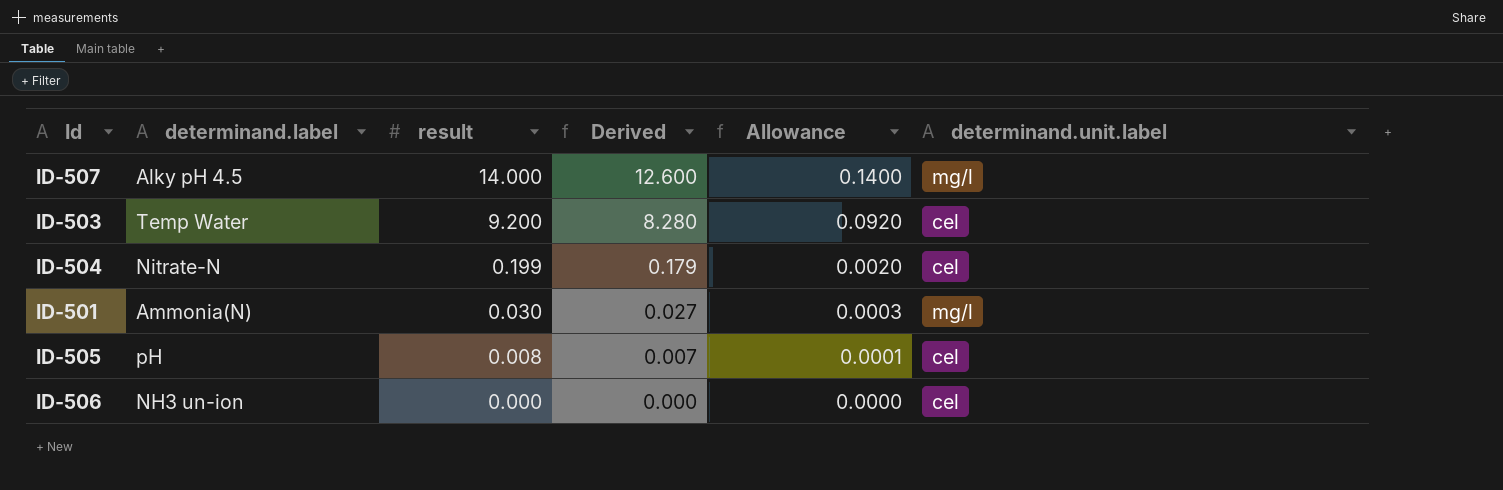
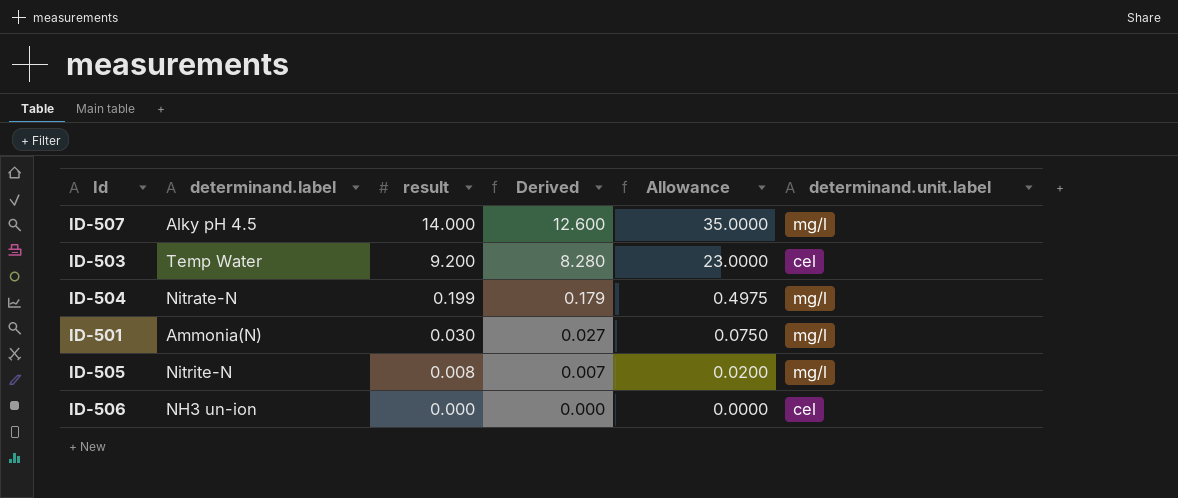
column Allowance | formula: [result] * 0.01 -> [result] * 2.5
ID-504 | determinand.unit.label: cel -> mg/l
ID-505 | determinand.label: pH -> Nitrite-N
ID-505 | determinand.unit.label: cel -> mg/l

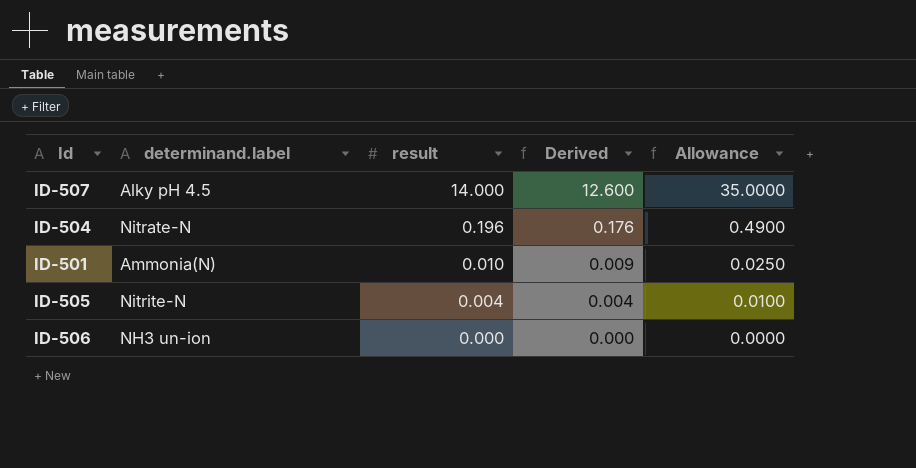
column determinand.unit.label | position: 6 -> none
row ID-503: Temp Water | 9.200 | 8.280 | 23.0000 | cel -> none
ID-504 | result: 0.199 -> 0.196
ID-504 | Derived: 0.179 -> 0.176
ID-504 | Allowance: 0.4975 -> 0.4900
ID-501 | result: 0.030 -> 0.010
ID-501 | Derived: 0.027 -> 0.009
ID-501 | Allowance: 0.0750 -> 0.0250
ID-505 | result: 0.008 -> 0.004
ID-505 | Derived: 0.007 -> 0.004
ID-505 | Allowance: 0.0200 -> 0.0100

